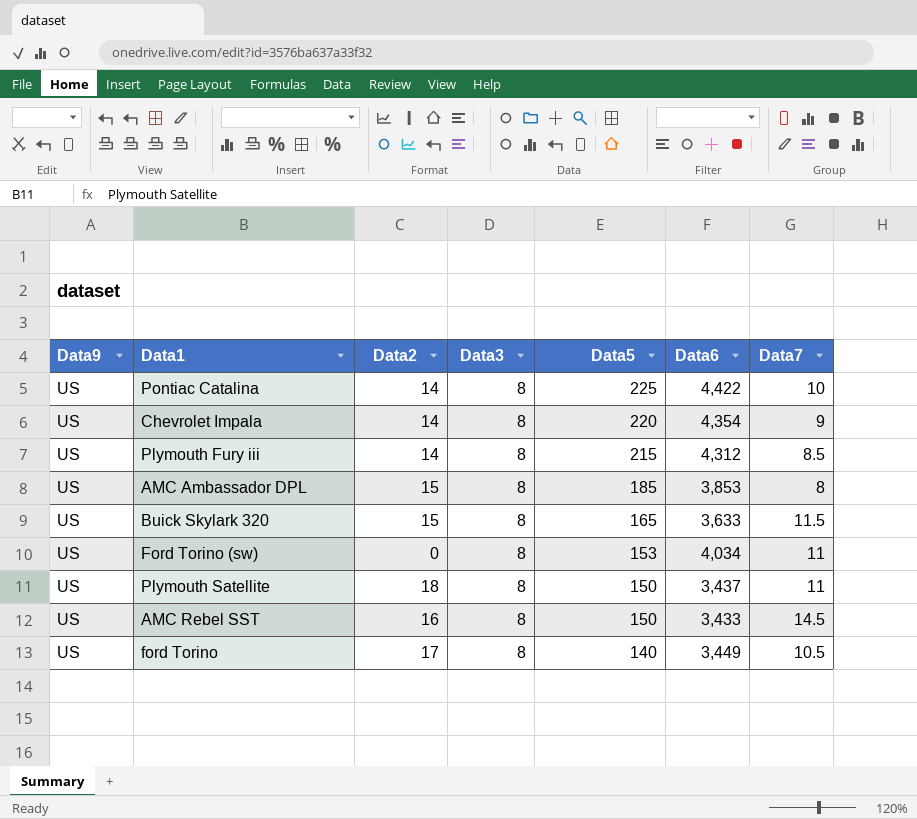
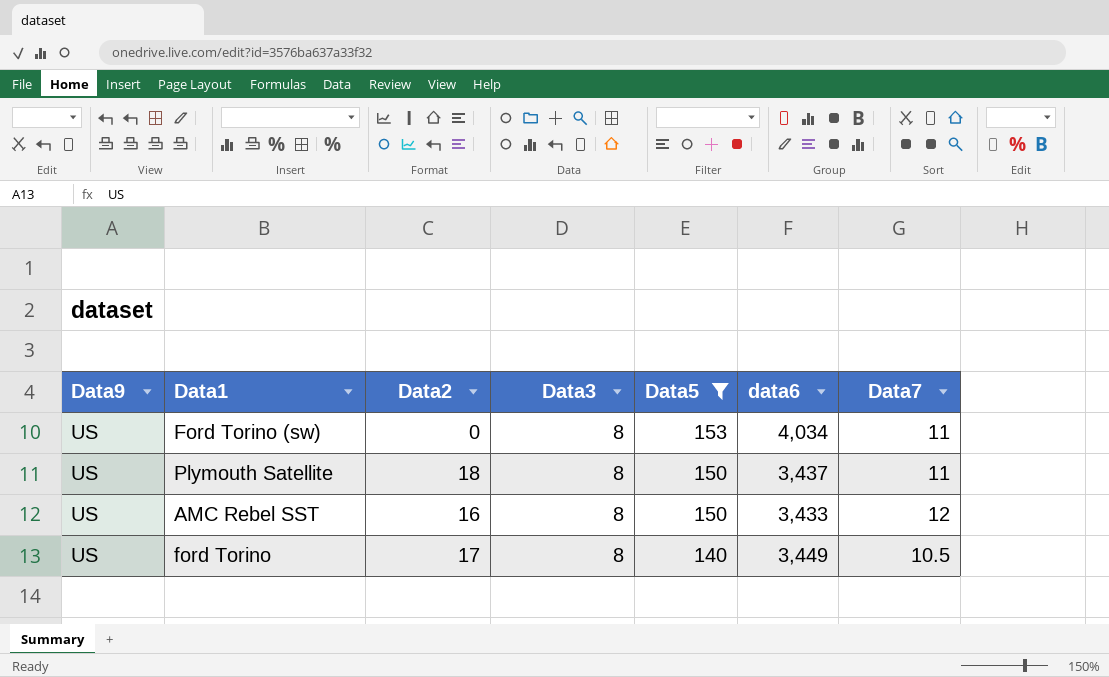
filter: none -> Data5 <= 153
column name: Data6 -> data6
AMC Rebel SST | Data7: 14.5 -> 12

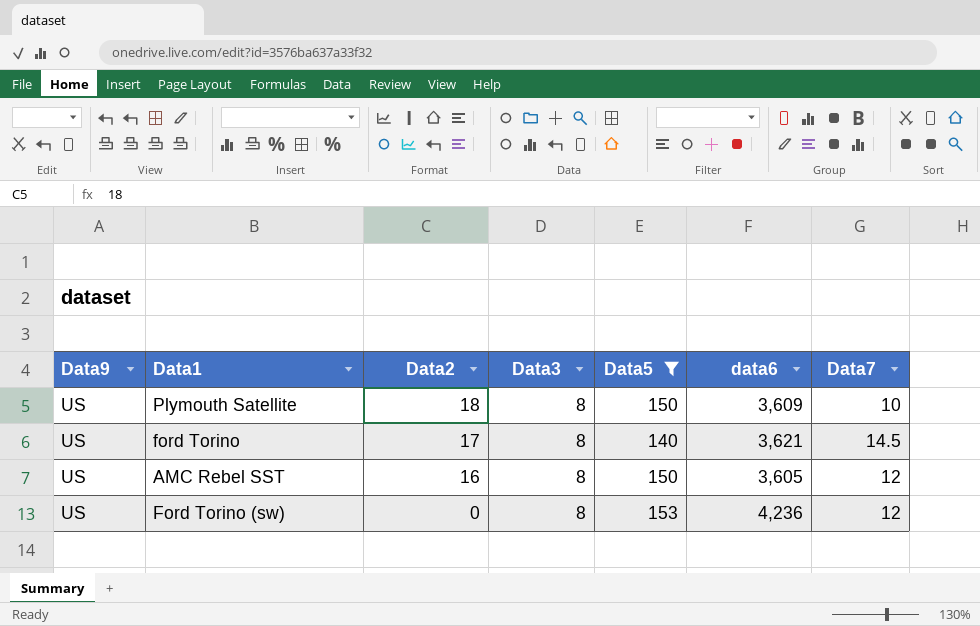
row order: Data5 descending -> Data2 descending
Plymouth Satellite | data6: 3,437 -> 3,609
Plymouth Satellite | Data7: 11 -> 10
ford Torino | data6: 3,449 -> 3,621
ford Torino | Data7: 10.5 -> 14.5
AMC Rebel SST | data6: 3,433 -> 3,605
Ford Torino (sw) | data6: 4,034 -> 4,236
Ford Torino (sw) | Data7: 11 -> 12

